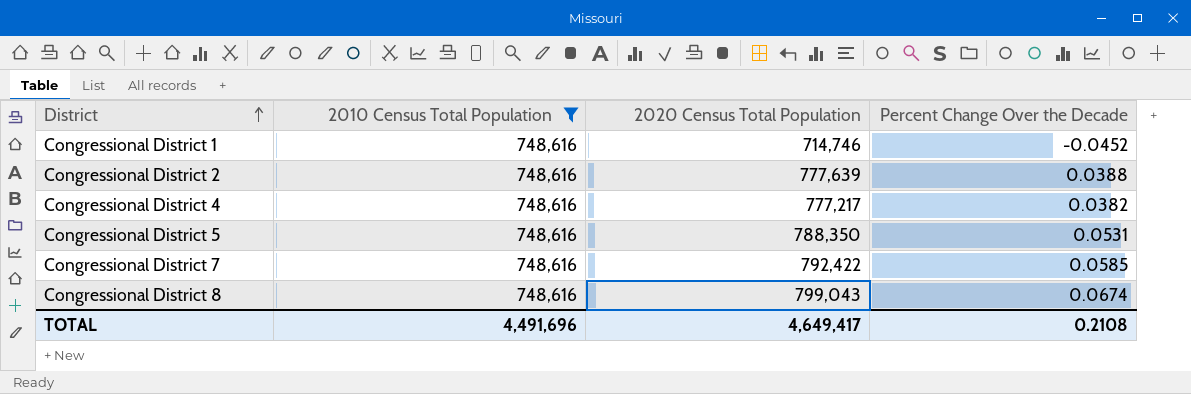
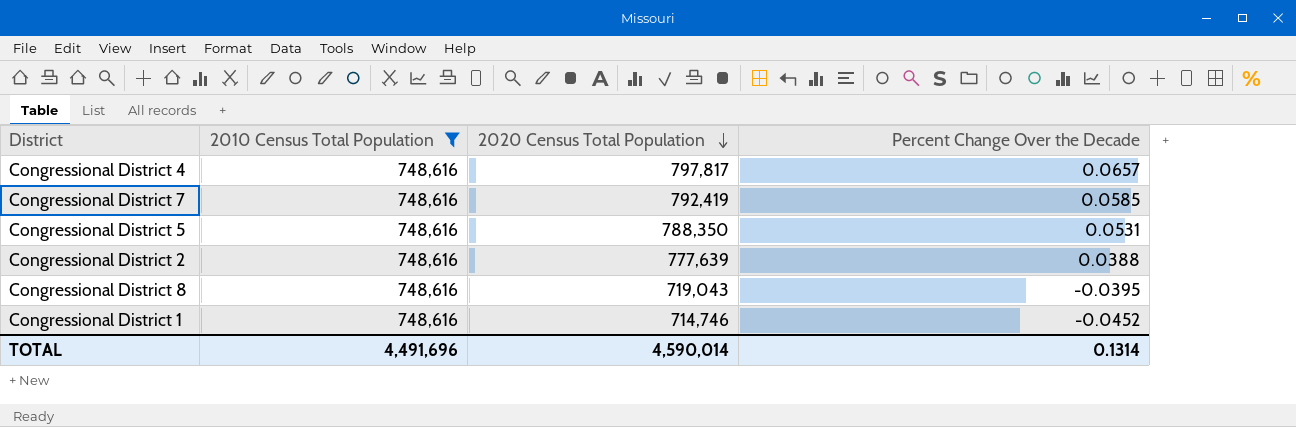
row order: District ascending -> 2020 Census Total Population descending
Congressional District 4 | 2020 Census Total Population: 777,217 -> 797,817
Congressional District 4 | Percent Change Over the Decade: 0.0382 -> 0.0657
Congressional District 7 | 2020 Census Total Population: 792,422 -> 792,419
Congressional District 8 | 2020 Census Total Population: 799,043 -> 719,043
Congressional District 8 | Percent Change Over the Decade: 0.0674 -> -0.0395
TOTAL | 2020 Census Total Population: 4,649,417 -> 4,590,014
TOTAL | Percent Change Over the Decade: 0.2108 -> 0.1314

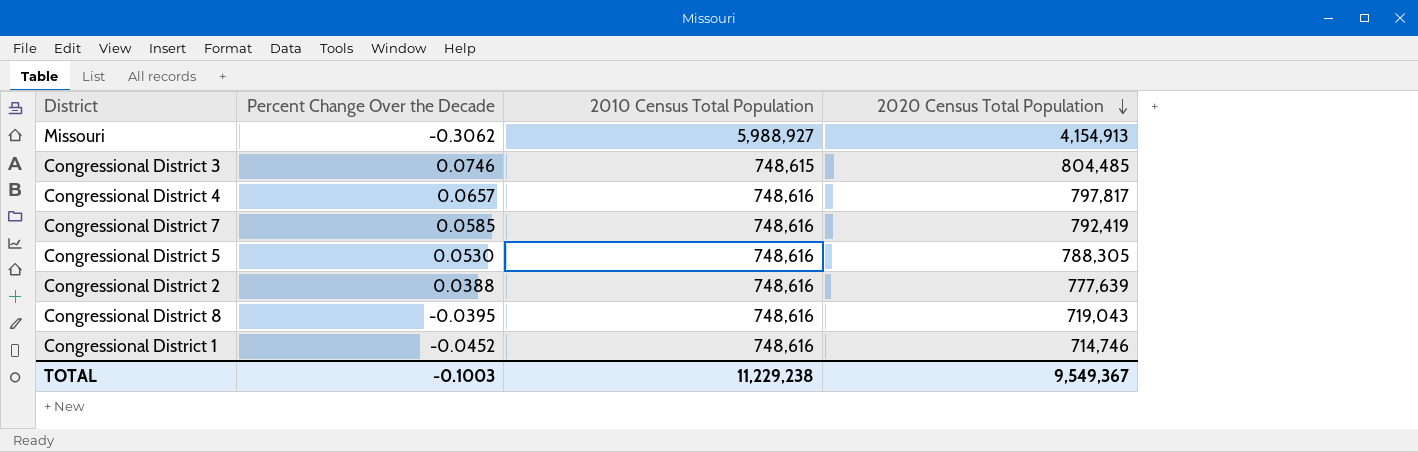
filter: 2010 Census Total Population = 748,616 -> none
column Percent Change Over the Decade | position: 4 -> 2
Congressional District 5 | Percent Change Over the Decade: 0.0531 -> 0.0530
Congressional District 5 | 2020 Census Total Population: 788,350 -> 788,305
TOTAL | Percent Change Over the Decade: 0.1314 -> -0.1003
TOTAL | 2010 Census Total Population: 4,491,696 -> 11,229,238
TOTAL | 2020 Census Total Population: 4,590,014 -> 9,549,367

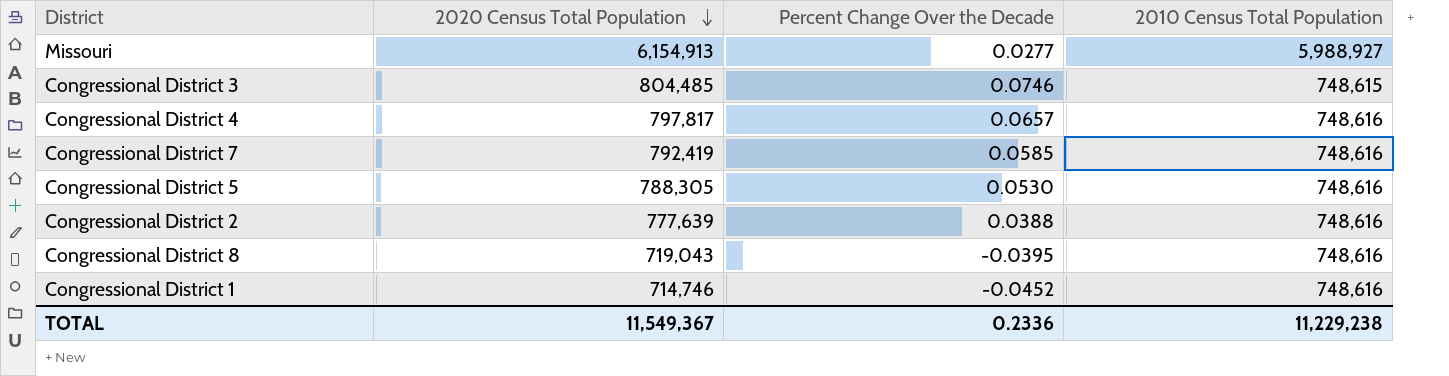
column 2020 Census Total Population | position: 4 -> 2
Missouri | 2020 Census Total Population: 4,154,913 -> 6,154,913
Missouri | Percent Change Over the Decade: -0.3062 -> 0.0277
TOTAL | 2020 Census Total Population: 9,549,367 -> 11,549,367
TOTAL | Percent Change Over the Decade: -0.1003 -> 0.2336

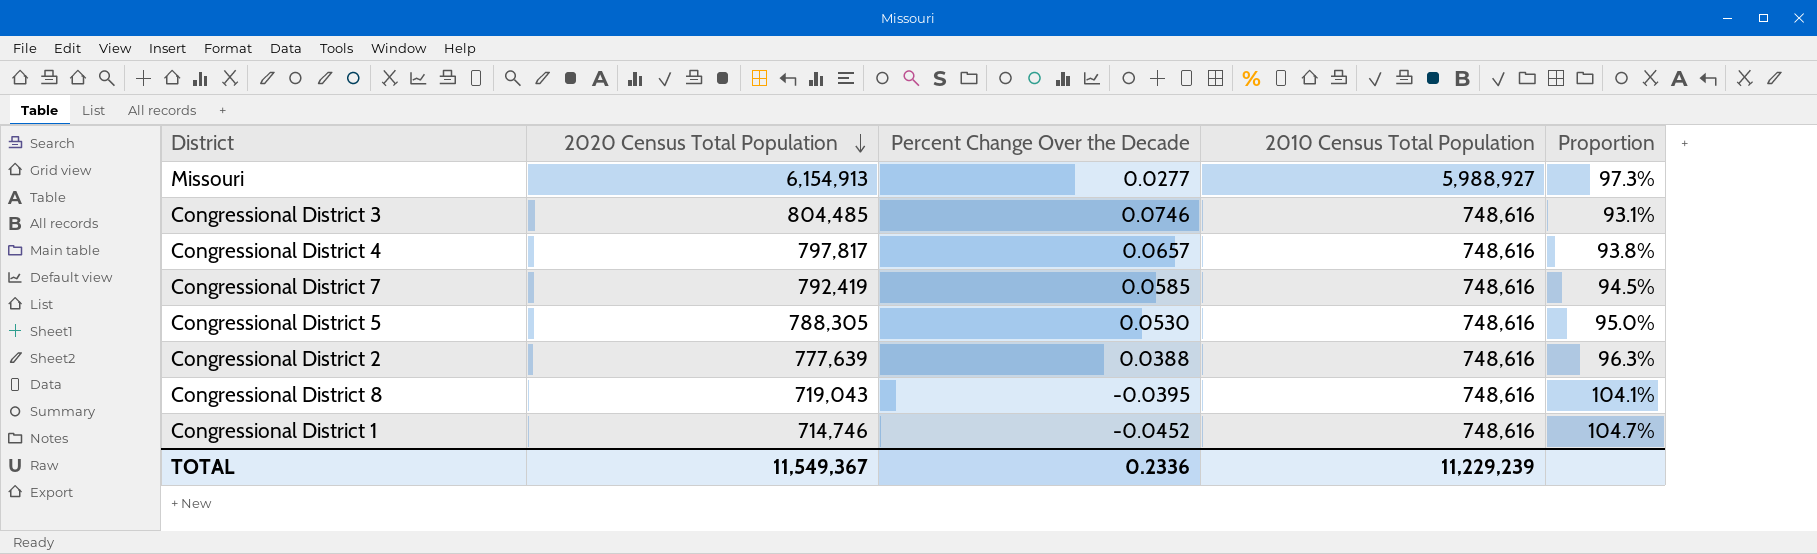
column Proportion | formula: none -> [2010 Census Total Population] / [2020 Census Total Population]
Congressional District 3 | 2010 Census Total Population: 748,615 -> 748,616
TOTAL | 2010 Census Total Population: 11,229,238 -> 11,229,239

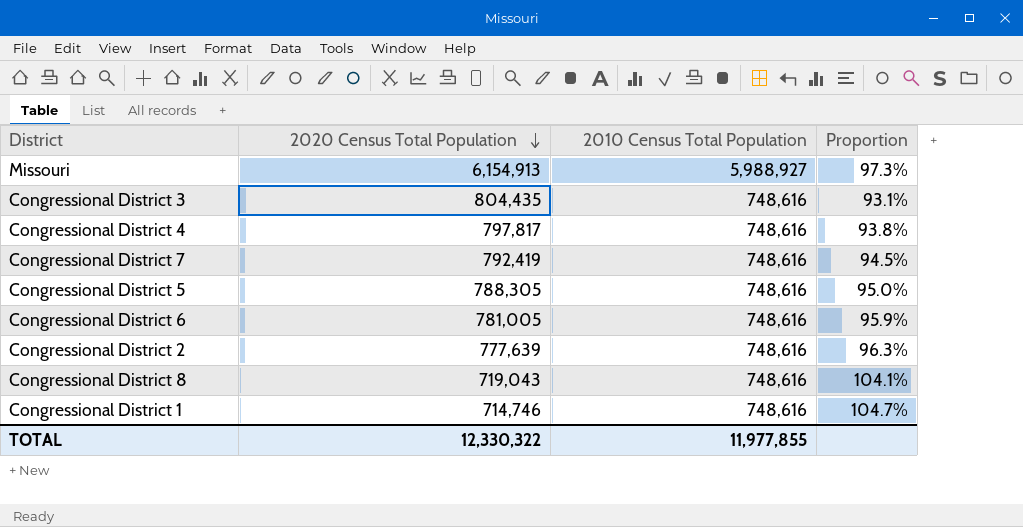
column Percent Change Over the Decade | formula: ([2020 Census Total Population] - [2010 Census Total Population]) / [2010 Census Total Population] -> none
Congressional District 3 | 2020 Census Total Population: 804,485 -> 804,435
row Congressional District 6: none -> 781,005 | 748,616 | 95.9%
TOTAL | 2020 Census Total Population: 11,549,367 -> 12,330,322
TOTAL | 2010 Census Total Population: 11,229,239 -> 11,977,855

